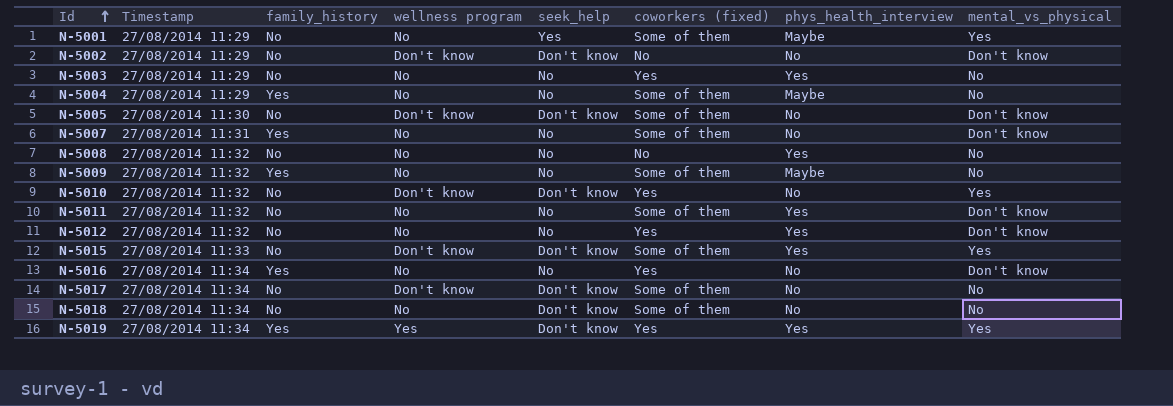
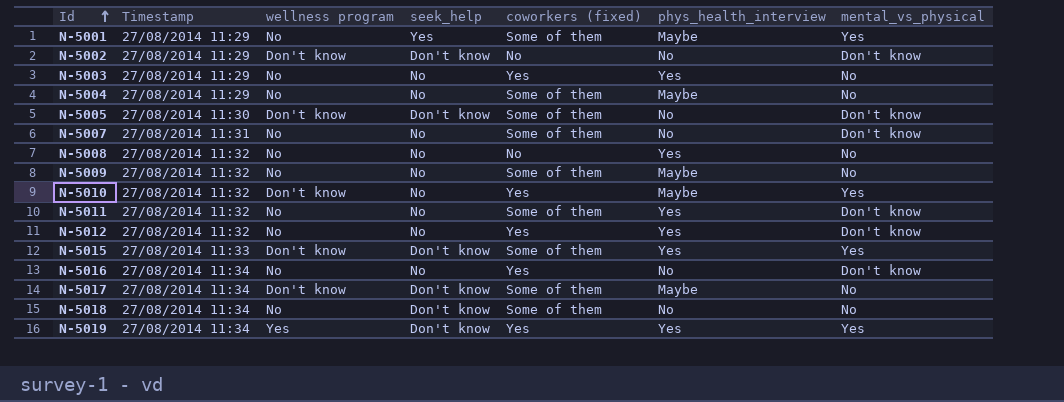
column family_history | position: 3 -> none
N-5010 | seek_help: Don't know -> No
N-5010 | phys_health_interview: No -> Maybe
N-5017 | phys_health_interview: No -> Maybe

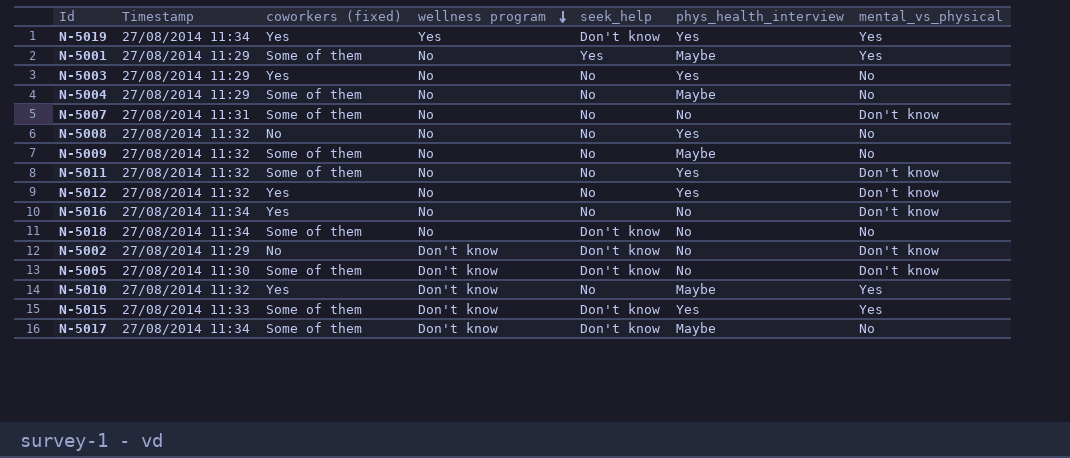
row order: Id ascending -> wellness program descending
column coworkers (fixed) | position: 5 -> 3

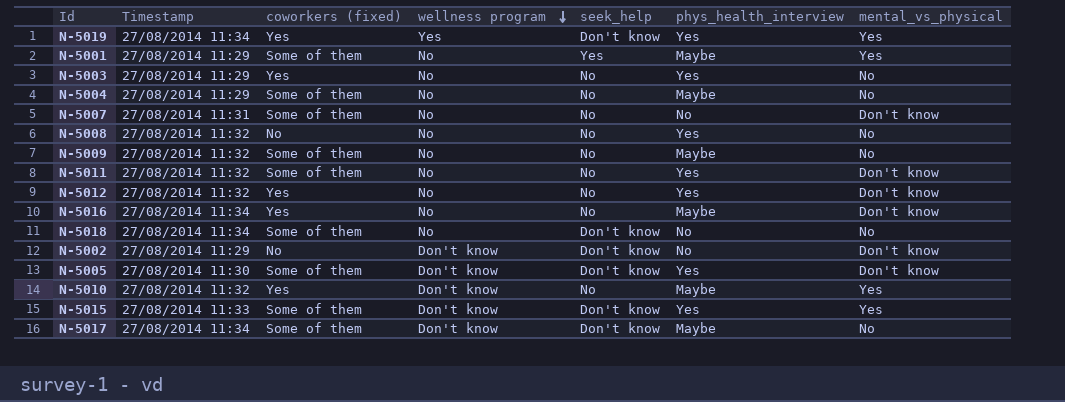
N-5016 | phys_health_interview: No -> Maybe
N-5005 | phys_health_interview: No -> Yes

